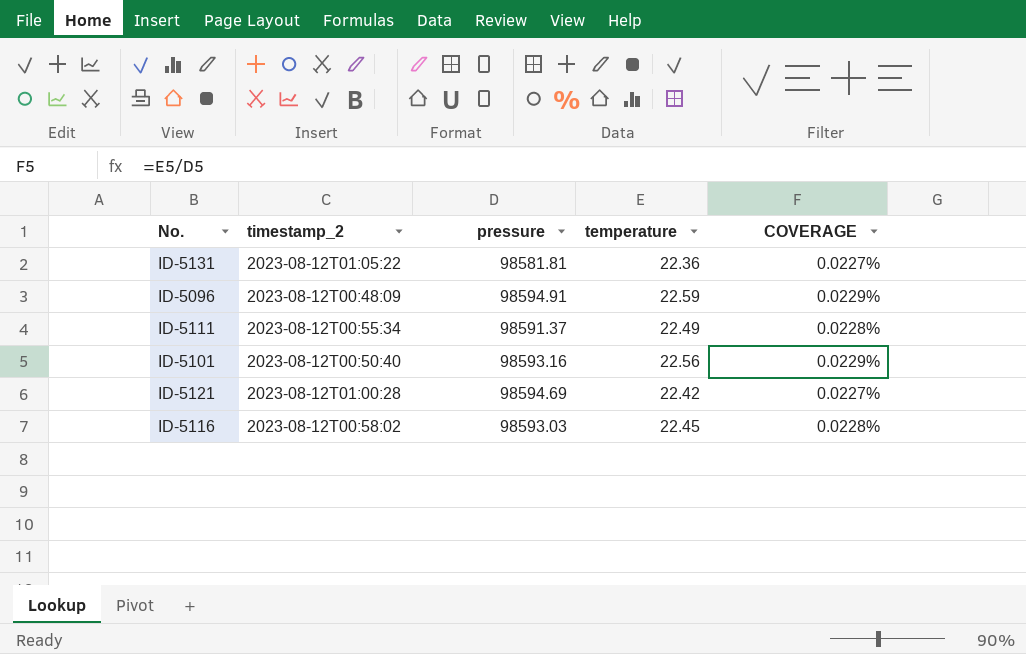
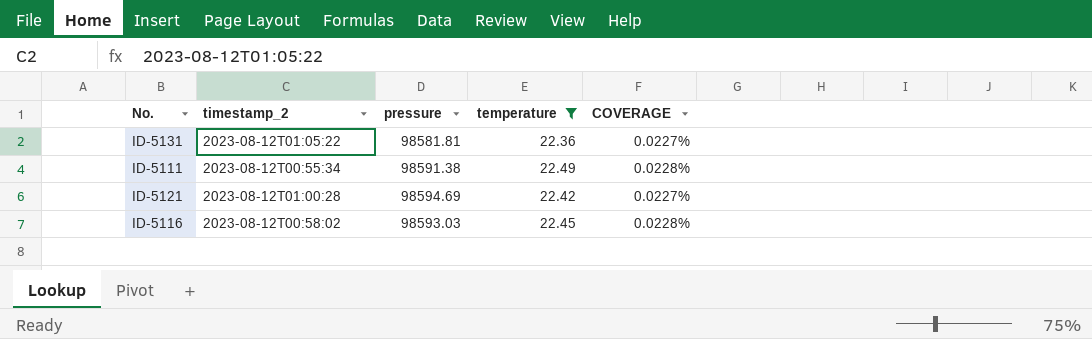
filter: none -> temperature <= 22.49
ID-5111 | pressure: 98591.37 -> 98591.38

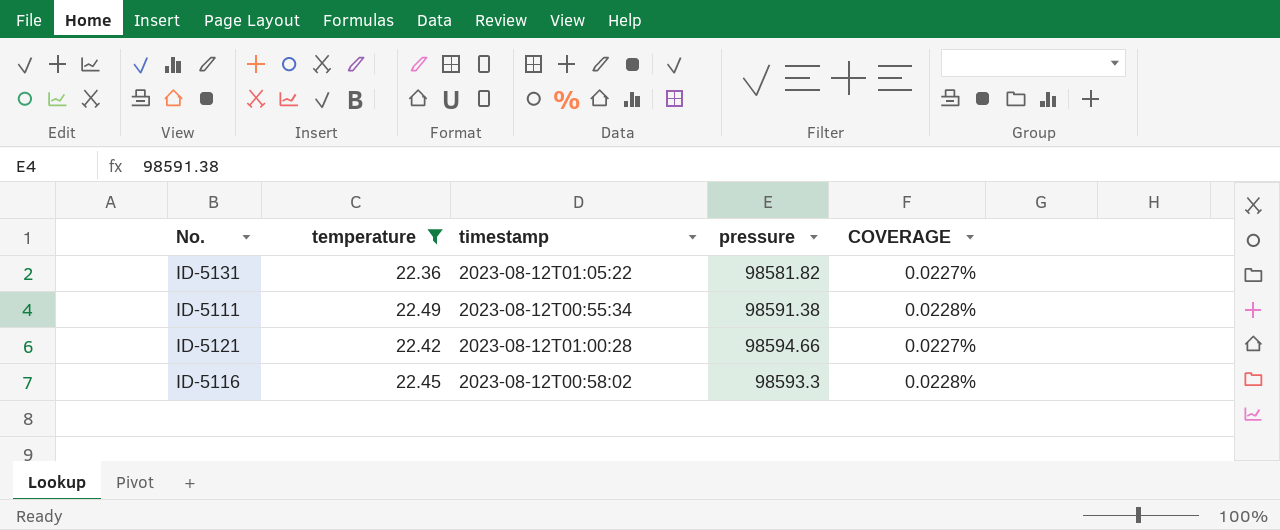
column temperature | position: 4 -> 2
column name: timestamp_2 -> timestamp
ID-5131 | pressure: 98581.81 -> 98581.82
ID-5121 | pressure: 98594.69 -> 98594.66
ID-5116 | pressure: 98593.03 -> 98593.3

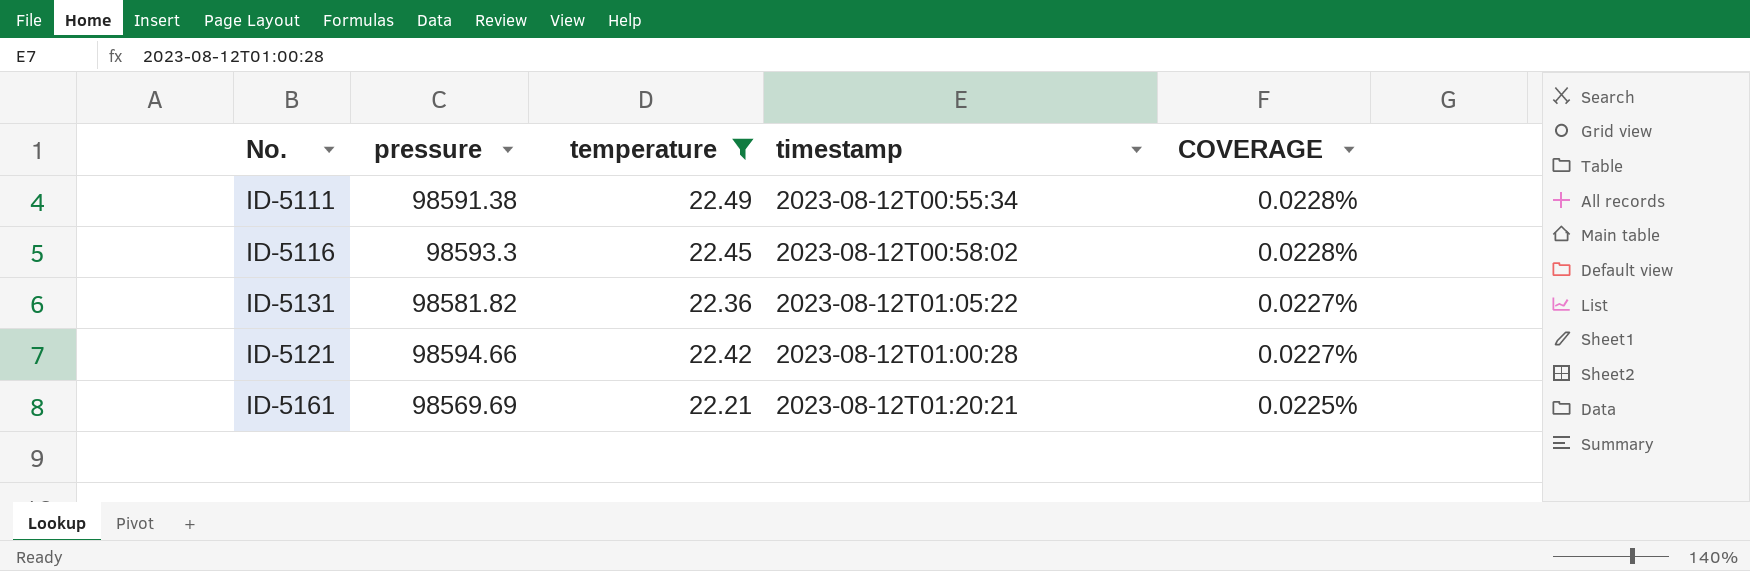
row order: none -> COVERAGE descending
column pressure | position: 4 -> 2
row ID-5161: none -> 98569.69 | 22.21 | 2023-08-12T01:20:21 | 0.0225%

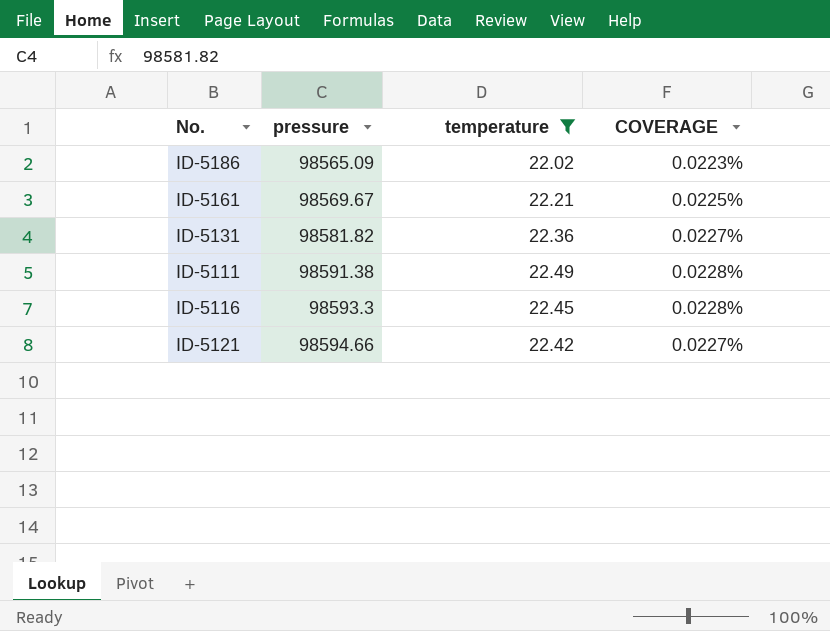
row order: COVERAGE descending -> pressure ascending
column timestamp | position: 4 -> none
row ID-5186: none -> 98565.09 | 22.02 | 0.0223%
ID-5161 | pressure: 98569.69 -> 98569.67

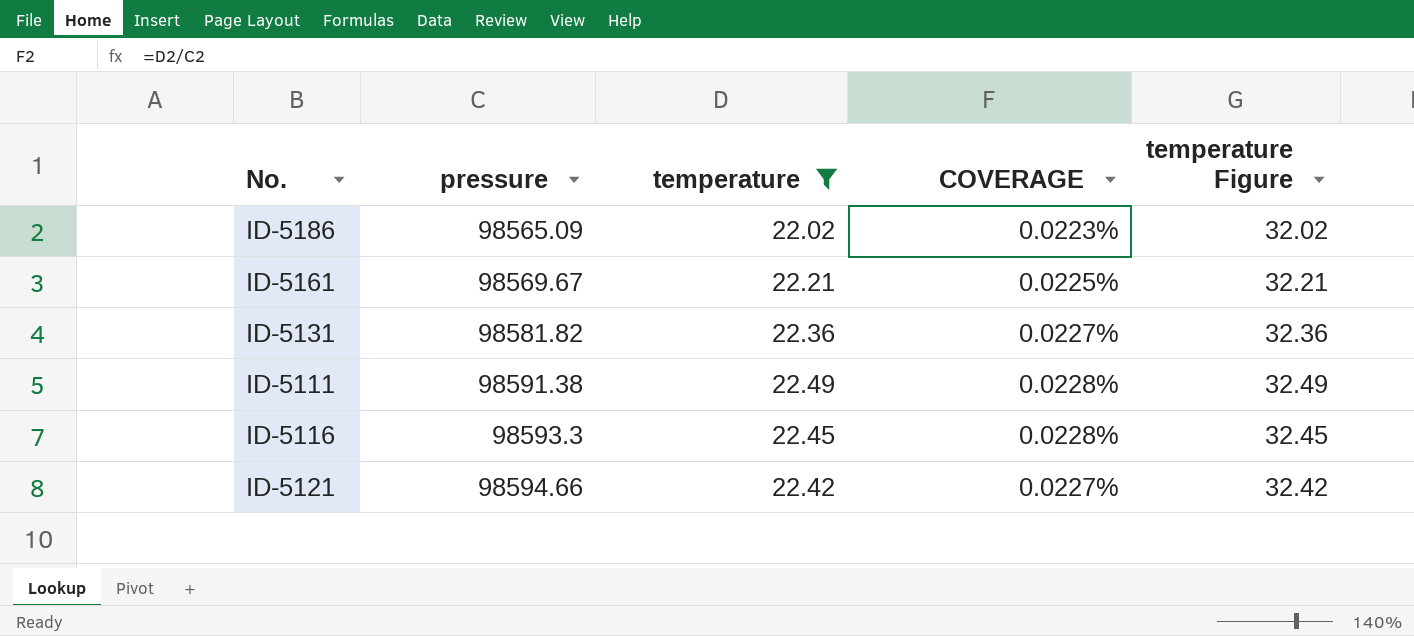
column temperature Figure | formula: none -> [temperature] + 10

